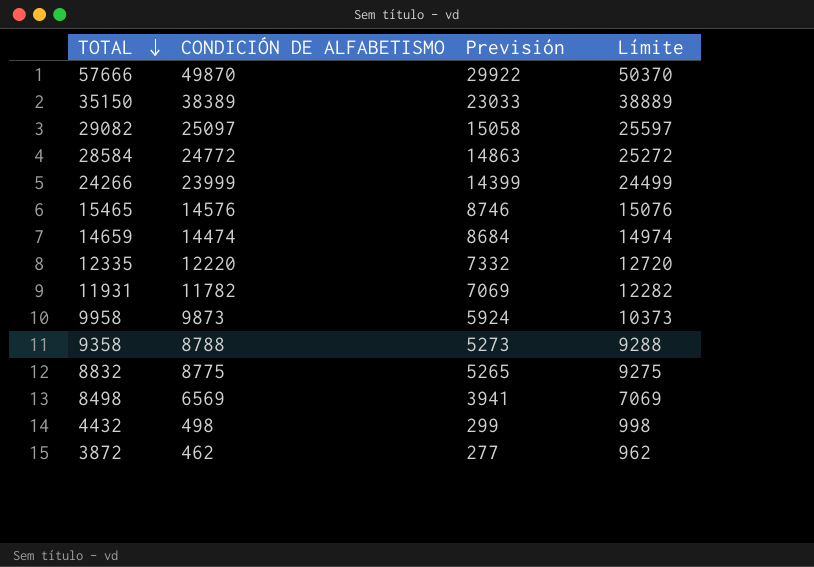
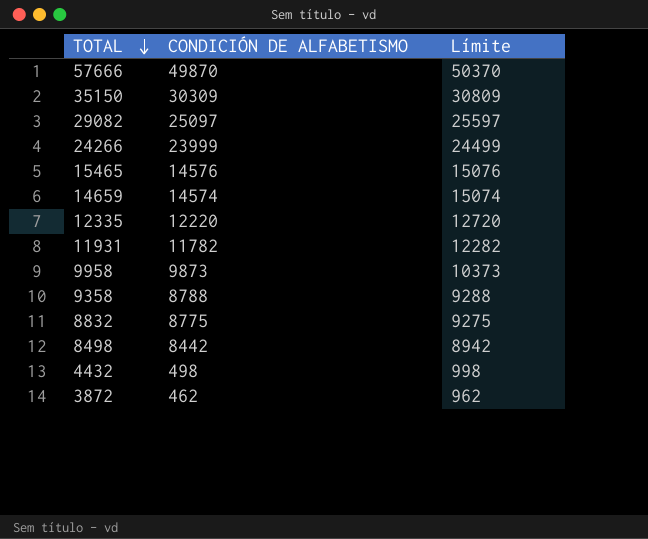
column Previsión | formula: [CONDICIÓN DE ALFABETISMO] * 0,6 -> none
row 28584: 24772 | 14863 | 25272 -> none
35150 | CONDICIÓN DE ALFABETISMO: 38389 -> 30309
35150 | Límite: 38889 -> 30809
14659 | CONDICIÓN DE ALFABETISMO: 14474 -> 14574
14659 | Límite: 14974 -> 15074
8498 | CONDICIÓN DE ALFABETISMO: 6569 -> 8442
8498 | Límite: 7069 -> 8942

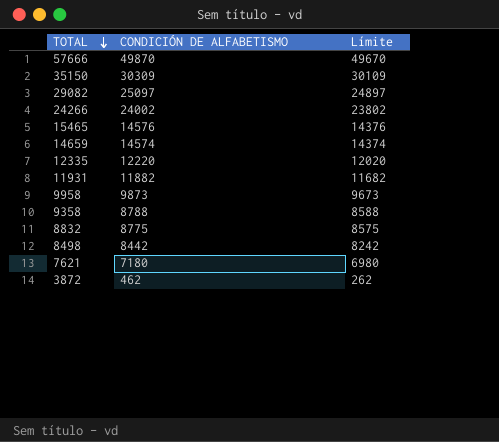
column Límite | formula: [CONDICIÓN DE ALFABETISMO] + 500 -> [CONDICIÓN DE ALFABETISMO] - 200
row 4432: 498 | 998 -> none
24266 | CONDICIÓN DE ALFABETISMO: 23999 -> 24002
11931 | CONDICIÓN DE ALFABETISMO: 11782 -> 11882
row 7621: none -> 7180 | 6980

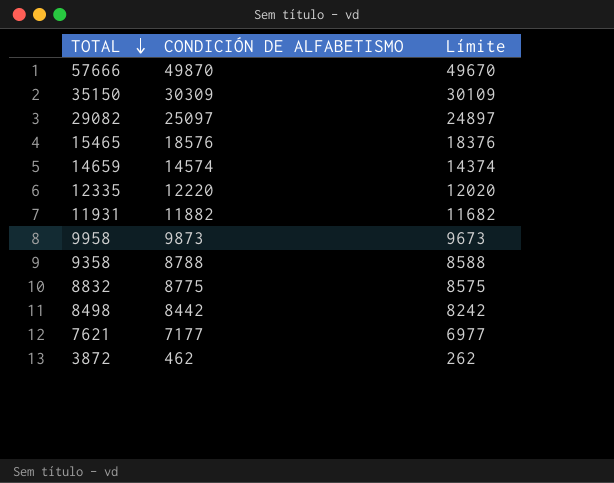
row 24266: 24002 | 23802 -> none
15465 | CONDICIÓN DE ALFABETISMO: 14576 -> 18576
15465 | Límite: 14376 -> 18376
7621 | CONDICIÓN DE ALFABETISMO: 7180 -> 7177
7621 | Límite: 6980 -> 6977

